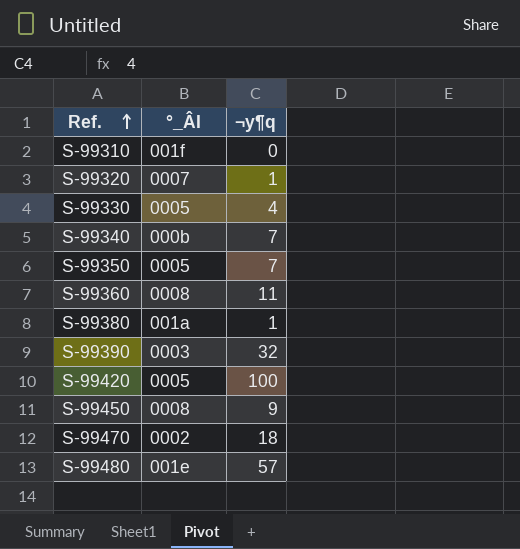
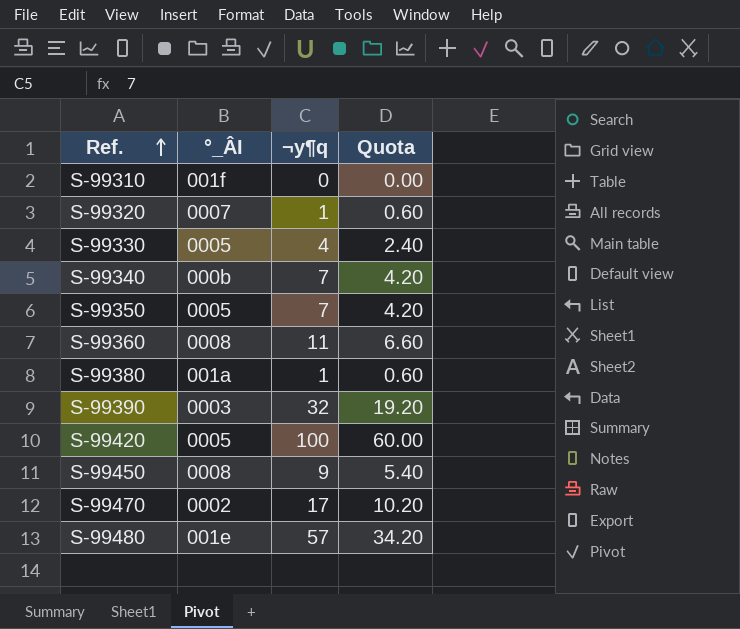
column Quota | formula: none -> [¬y¶q] * 0.6
S-99470 | ¬y¶q: 18 -> 17

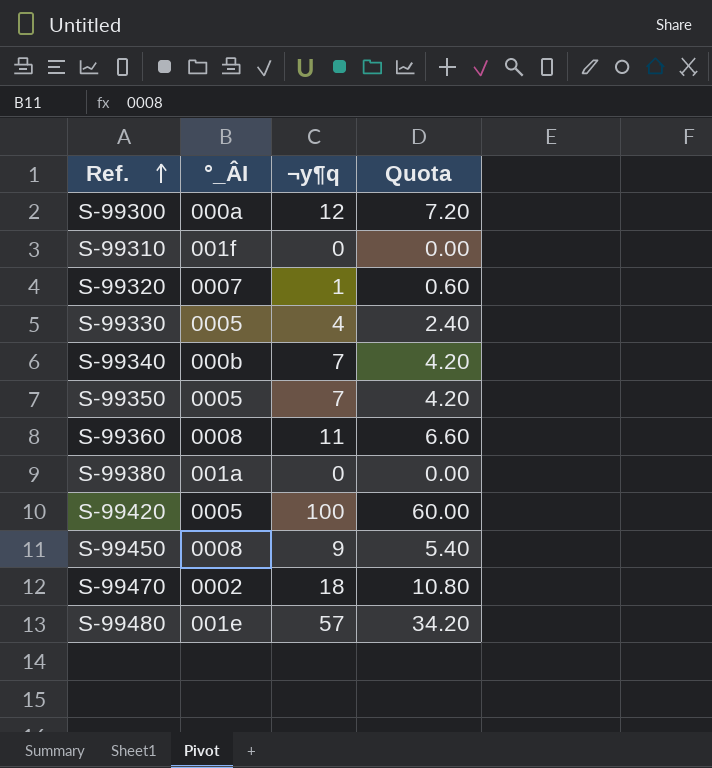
row S-99390: 0003 | 32 | 19.20 -> none
row S-99300: none -> 000a | 12 | 7.20
S-99380 | ¬y¶q: 1 -> 0
S-99380 | Quota: 0.60 -> 0.00
S-99470 | ¬y¶q: 17 -> 18
S-99470 | Quota: 10.20 -> 10.80

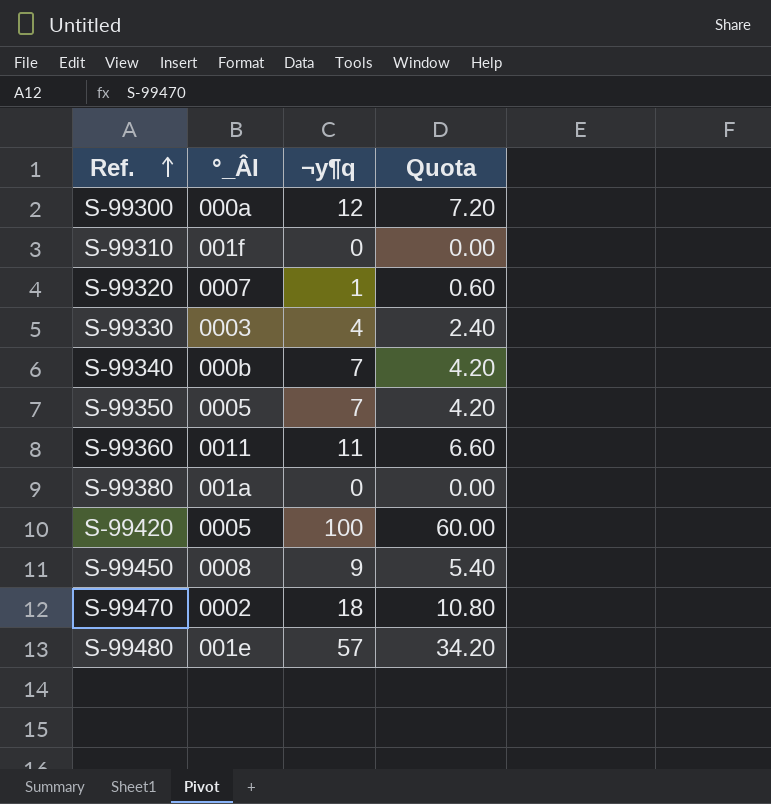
S-99330 | °_ÂI: 0005 -> 0003
S-99360 | °_ÂI: 0008 -> 0011

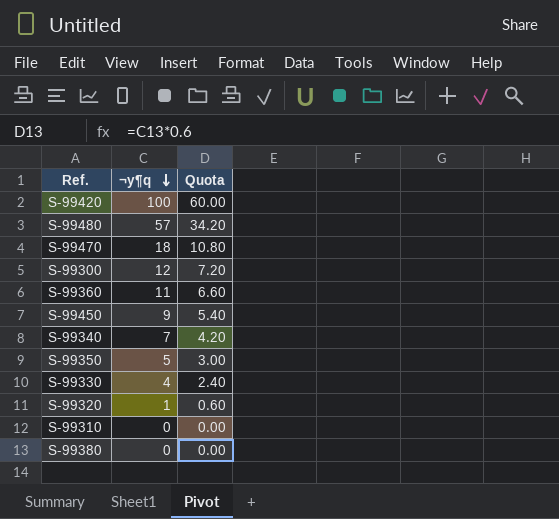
row order: Ref. ascending -> ¬y¶q descending
column °_ÂI | position: 2 -> none
S-99350 | ¬y¶q: 7 -> 5
S-99350 | Quota: 4.20 -> 3.00

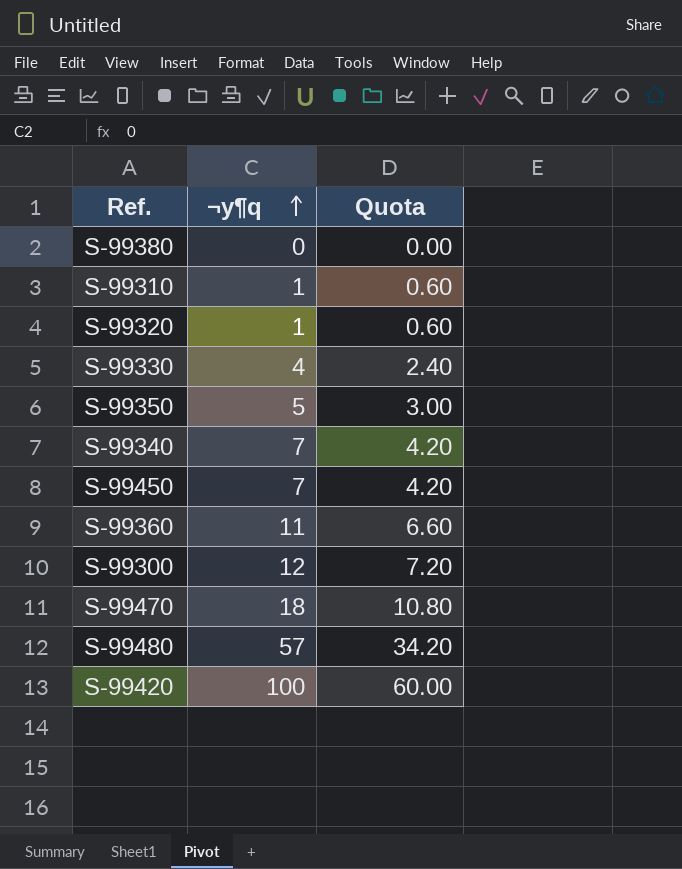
row order: ¬y¶q descending -> ¬y¶q ascending
S-99310 | ¬y¶q: 0 -> 1
S-99310 | Quota: 0.00 -> 0.60
S-99450 | ¬y¶q: 9 -> 7
S-99450 | Quota: 5.40 -> 4.20

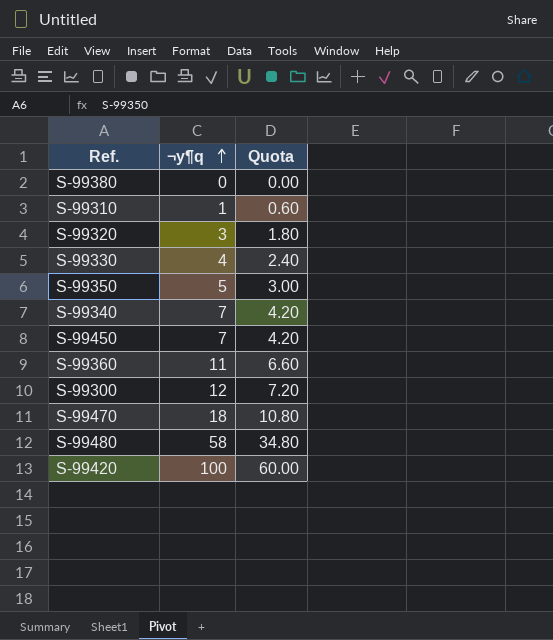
S-99320 | ¬y¶q: 1 -> 3
S-99320 | Quota: 0.60 -> 1.80
S-99480 | ¬y¶q: 57 -> 58
S-99480 | Quota: 34.20 -> 34.80

